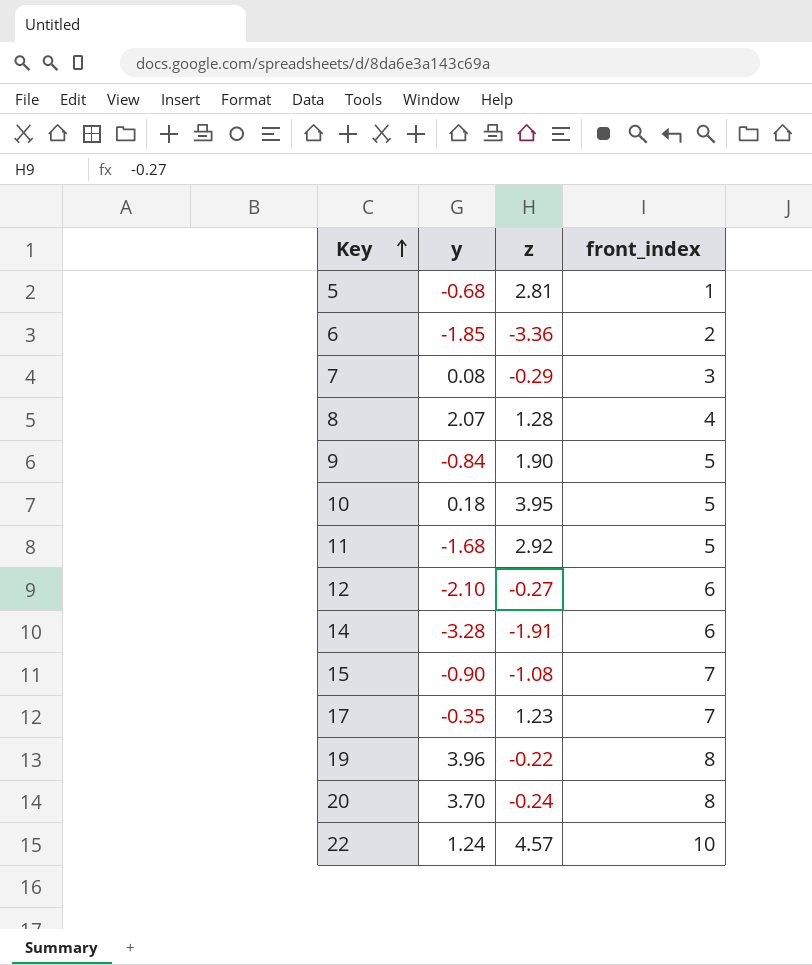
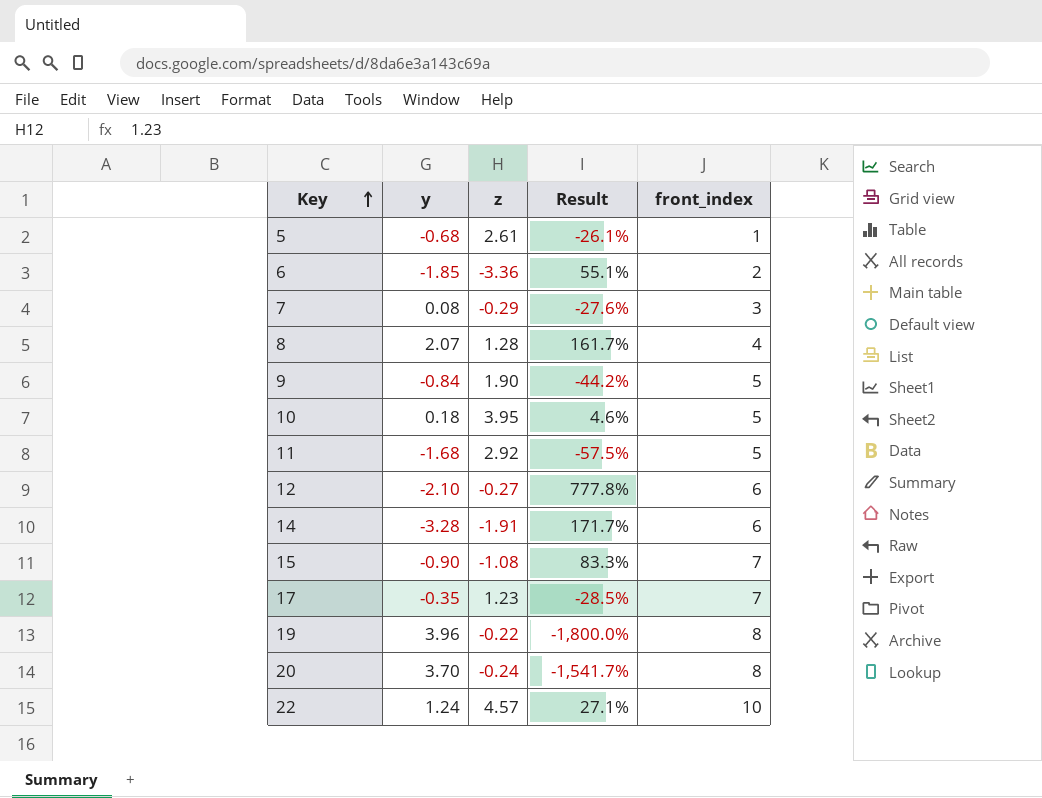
column Result | formula: none -> [y] / [z]
5 | z: 2.81 -> 2.61

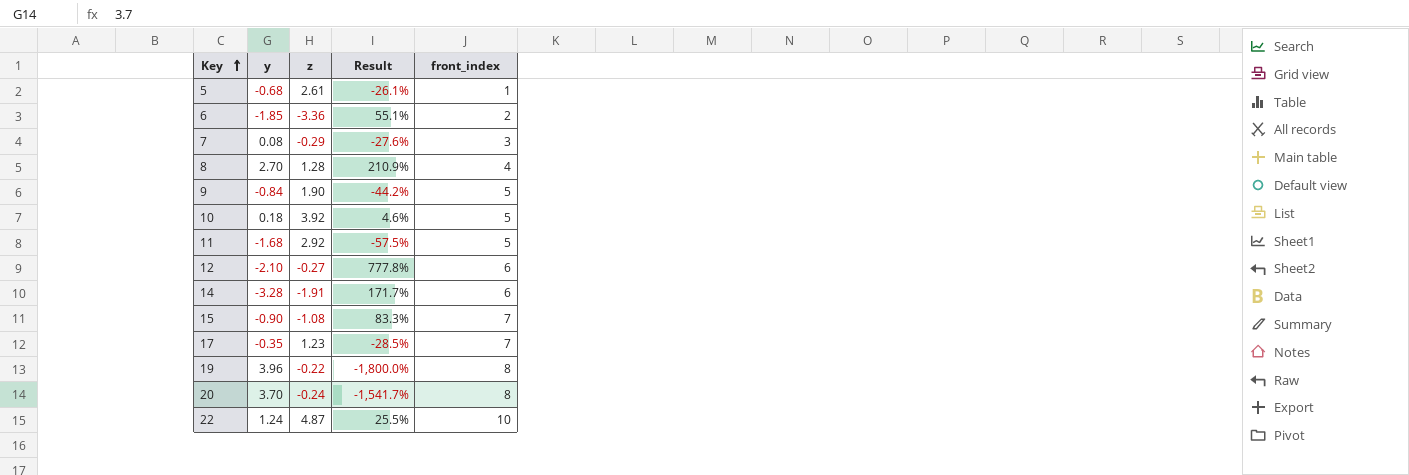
8 | y: 2.07 -> 2.70
8 | Result: 161.7% -> 210.9%
10 | z: 3.95 -> 3.92
22 | z: 4.57 -> 4.87
22 | Result: 27.1% -> 25.5%

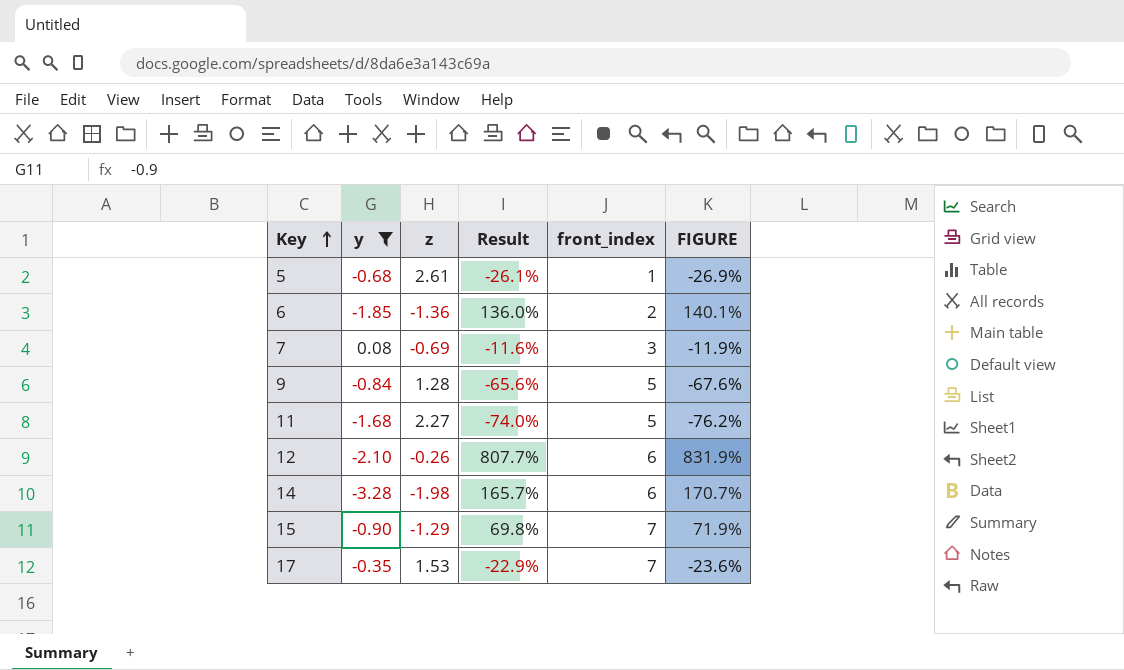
filter: none -> y <= 0.08
column FIGURE | formula: none -> [Result] * 1.03
6 | z: -3.36 -> -1.36
6 | Result: 55.1% -> 136.0%
7 | z: -0.29 -> -0.69
7 | Result: -27.6% -> -11.6%
9 | z: 1.90 -> 1.28
9 | Result: -44.2% -> -65.6%
11 | z: 2.92 -> 2.27
11 | Result: -57.5% -> -74.0%
12 | z: -0.27 -> -0.26
12 | Result: 777.8% -> 807.7%
14 | z: -1.91 -> -1.98
14 | Result: 171.7% -> 165.7%
15 | z: -1.08 -> -1.29
15 | Result: 83.3% -> 69.8%
17 | z: 1.23 -> 1.53
17 | Result: -28.5% -> -22.9%

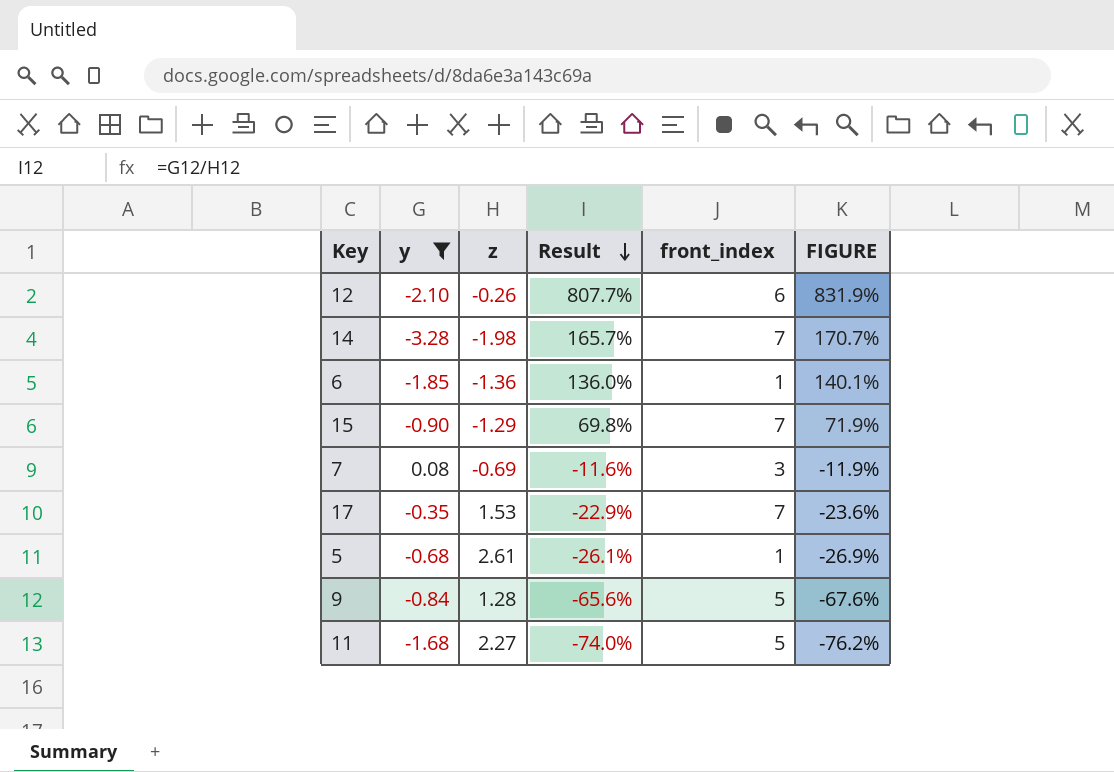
row order: Key ascending -> Result descending
14 | front_index: 6 -> 7
6 | front_index: 2 -> 1

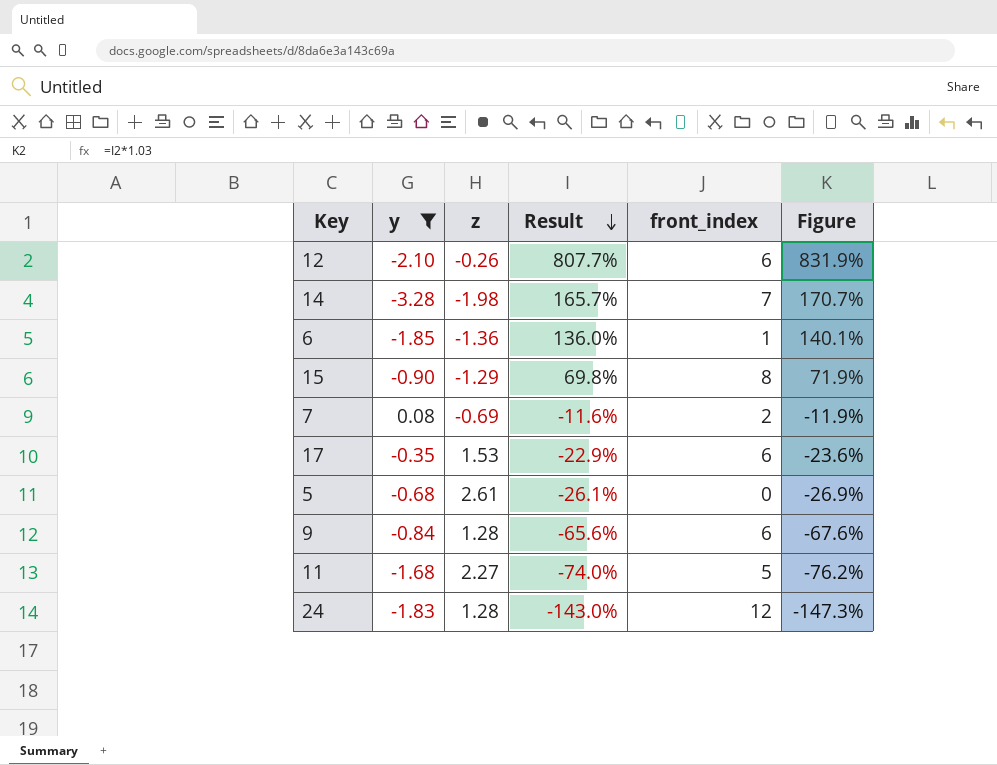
column name: FIGURE -> Figure
15 | front_index: 7 -> 8
7 | front_index: 3 -> 2
17 | front_index: 7 -> 6
5 | front_index: 1 -> 0
9 | front_index: 5 -> 6
row 24: none -> -1.83 | 1.28 | -143.0% | 12 | -147.3%

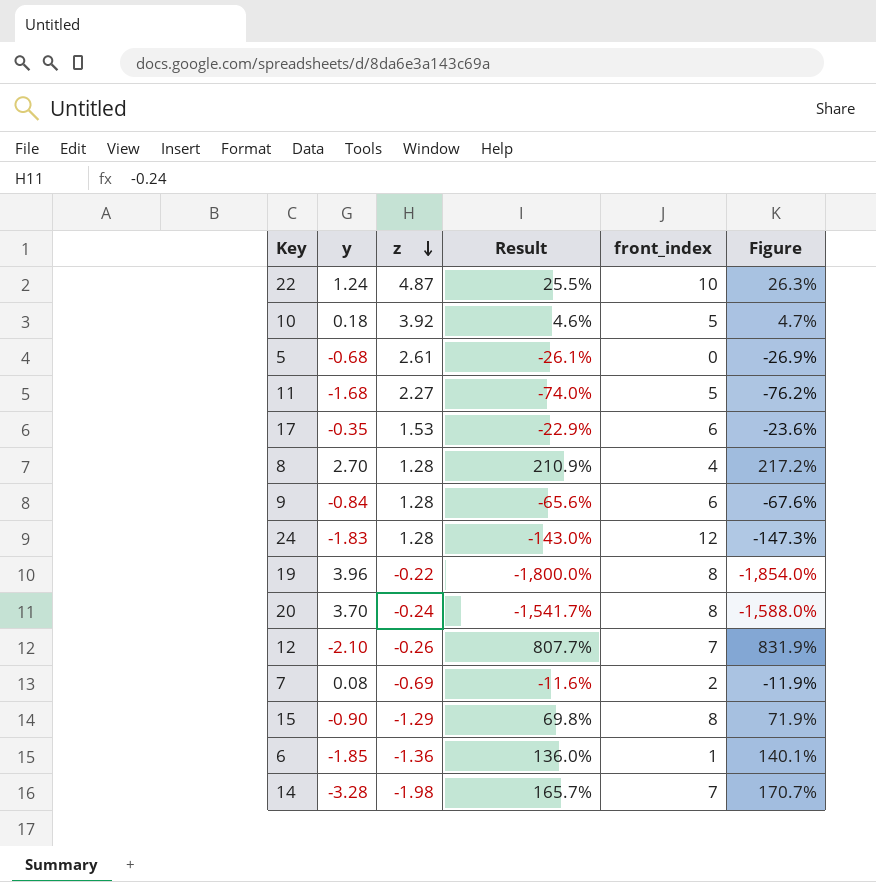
filter: y <= 0.08 -> none
row order: Result descending -> z descending
12 | front_index: 6 -> 7

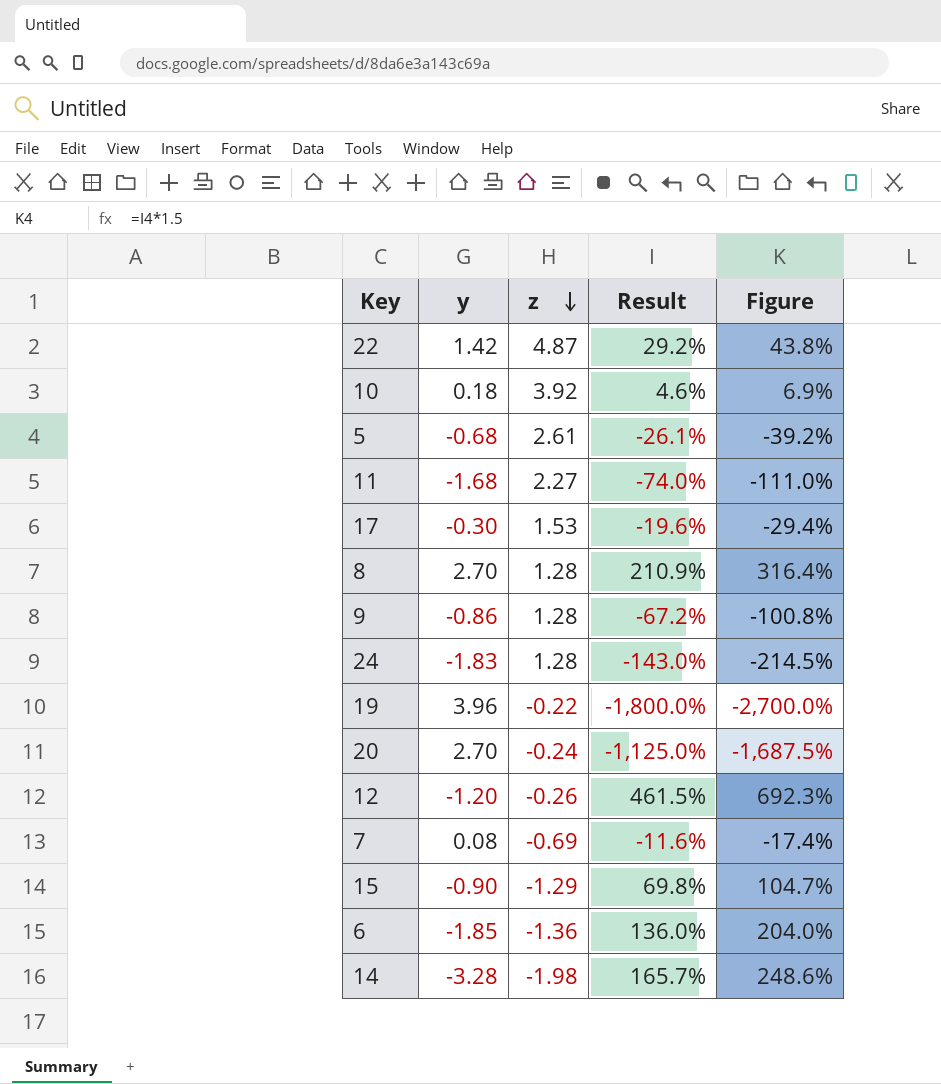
column front_index | position: 5 -> none
column Figure | formula: [Result] * 1.03 -> [Result] * 1.5
22 | y: 1.24 -> 1.42
22 | Result: 25.5% -> 29.2%
17 | y: -0.35 -> -0.30
17 | Result: -22.9% -> -19.6%
9 | y: -0.84 -> -0.86
9 | Result: -65.6% -> -67.2%
20 | y: 3.70 -> 2.70
20 | Result: -1,541.7% -> -1,125.0%
12 | y: -2.10 -> -1.20
12 | Result: 807.7% -> 461.5%

